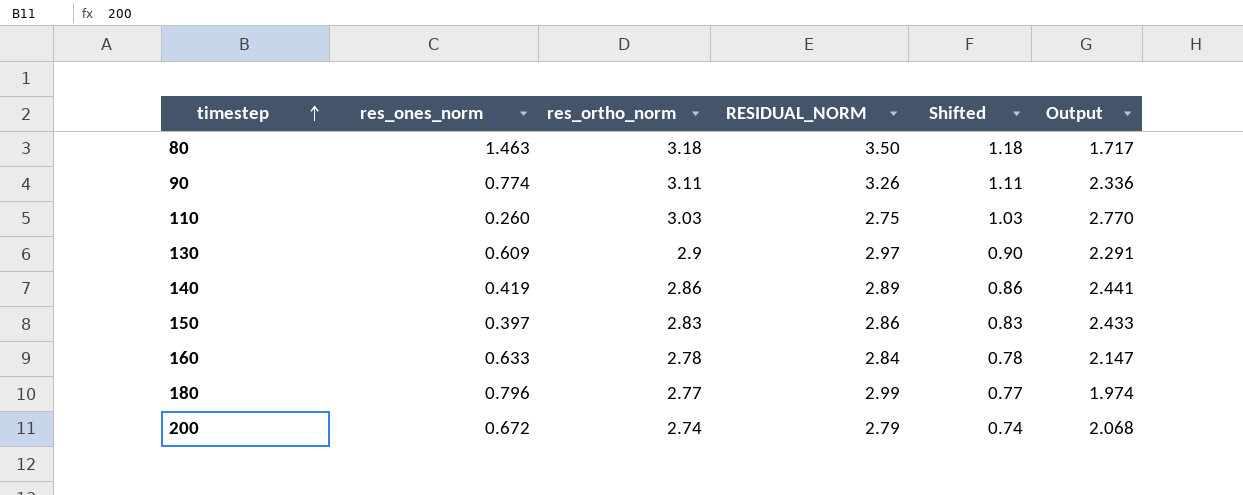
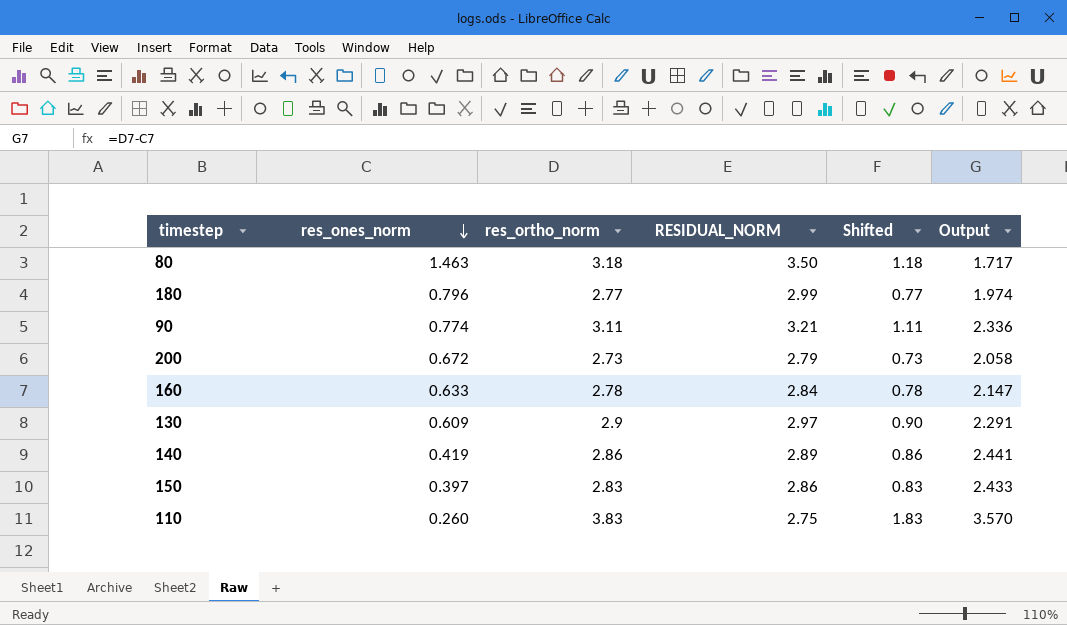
row order: timestep ascending -> res_ones_norm descending
90 | RESIDUAL_NORM: 3.26 -> 3.21
200 | res_ortho_norm: 2.74 -> 2.73
200 | Shifted: 0.74 -> 0.73
200 | Output: 2.068 -> 2.058
110 | res_ortho_norm: 3.03 -> 3.83
110 | Shifted: 1.03 -> 1.83
110 | Output: 2.770 -> 3.570

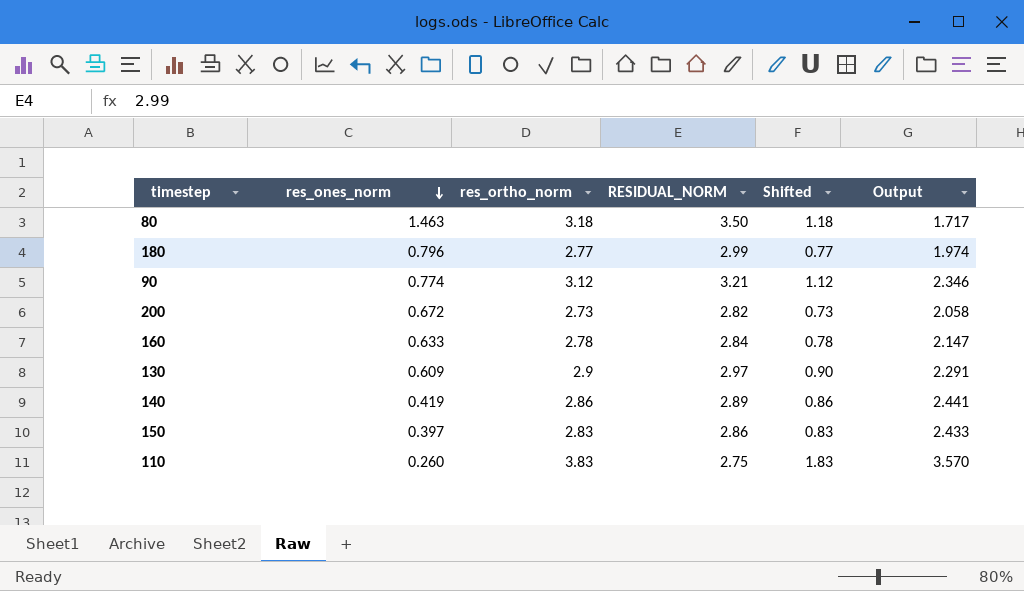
90 | res_ortho_norm: 3.11 -> 3.12
90 | Shifted: 1.11 -> 1.12
90 | Output: 2.336 -> 2.346
200 | RESIDUAL_NORM: 2.79 -> 2.82

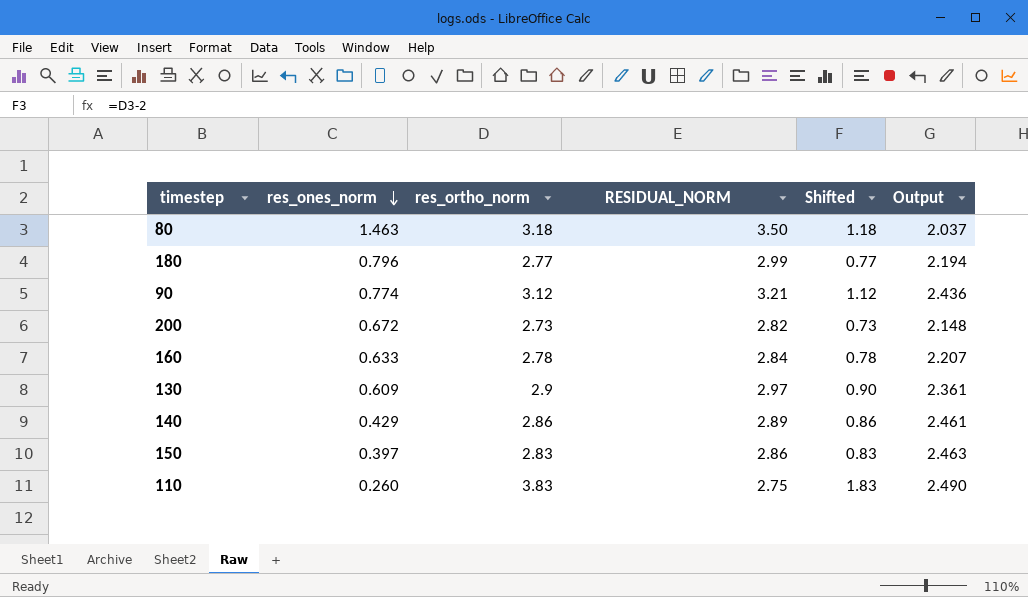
column Output | formula: [res_ortho_norm] - [res_ones_norm] -> [RESIDUAL_NORM] - [res_ones_norm]
140 | res_ones_norm: 0.419 -> 0.429

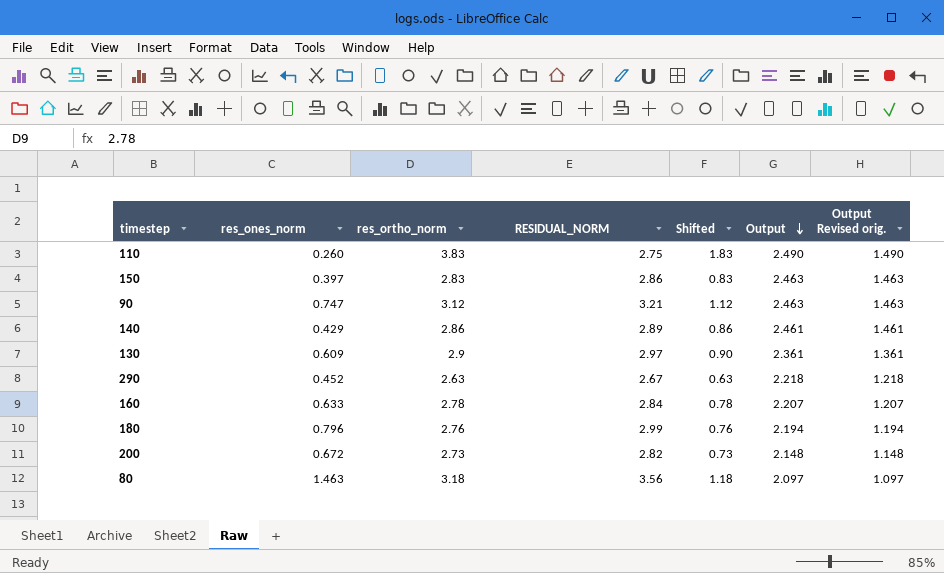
row order: res_ones_norm descending -> Output descending
column Output Revised orig. | formula: none -> [Output] - 1
90 | res_ones_norm: 0.774 -> 0.747
90 | Output: 2.436 -> 2.463
row 290: none -> 0.452 | 2.63 | 2.67 | 0.63 | 2.218 | 1.218
180 | res_ortho_norm: 2.77 -> 2.76
180 | Shifted: 0.77 -> 0.76
80 | RESIDUAL_NORM: 3.50 -> 3.56
80 | Output: 2.037 -> 2.097

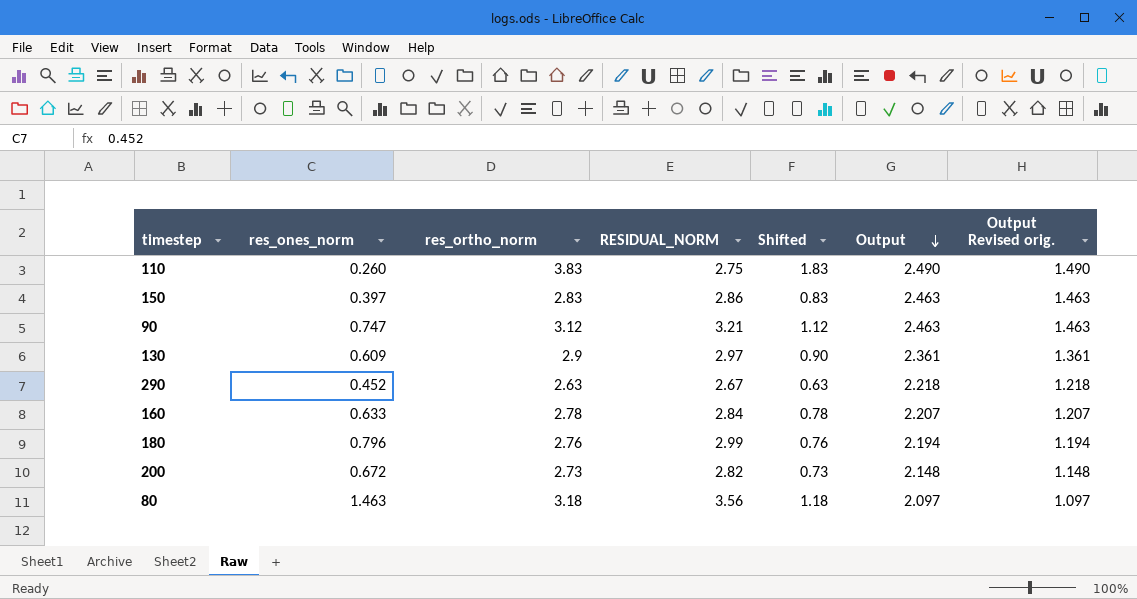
row 140: 0.429 | 2.86 | 2.89 | 0.86 | 2.461 | 1.461 -> none

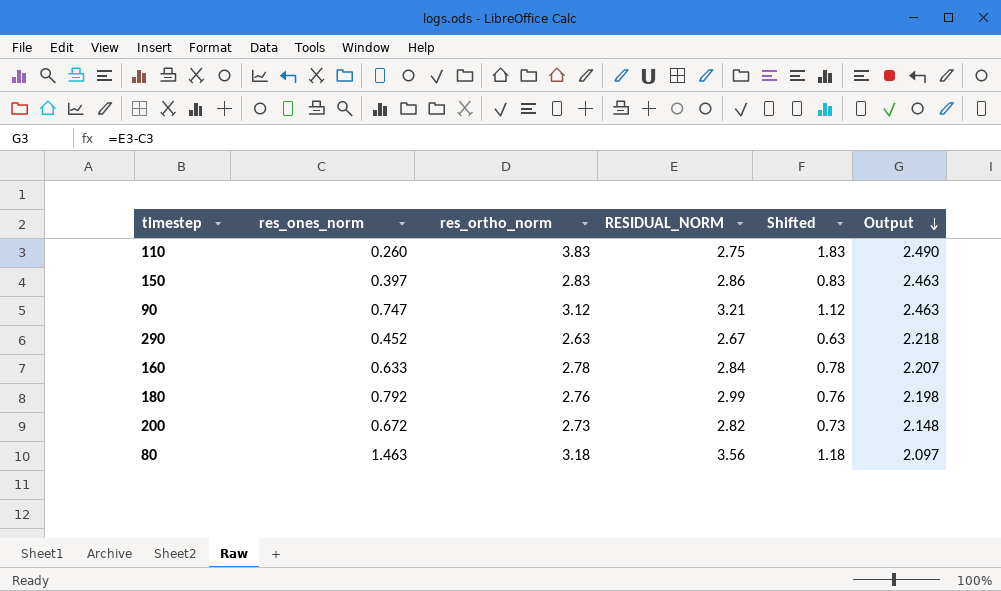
column Output Revised orig. | formula: [Output] - 1 -> none
row 130: 0.609 | 2.9 | 2.97 | 0.90 | 2.361 | 1.361 -> none
180 | res_ones_norm: 0.796 -> 0.792
180 | Output: 2.194 -> 2.198

